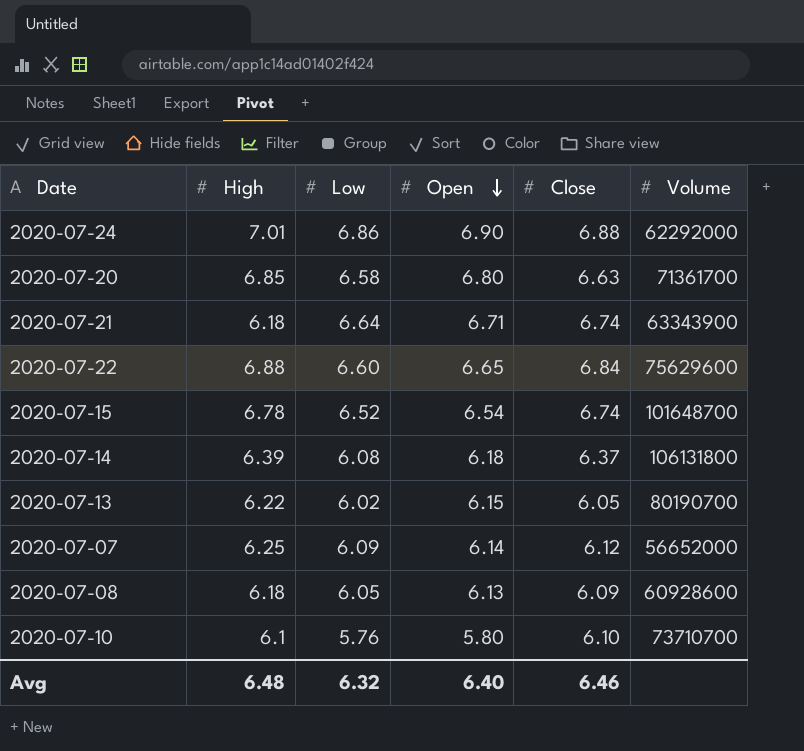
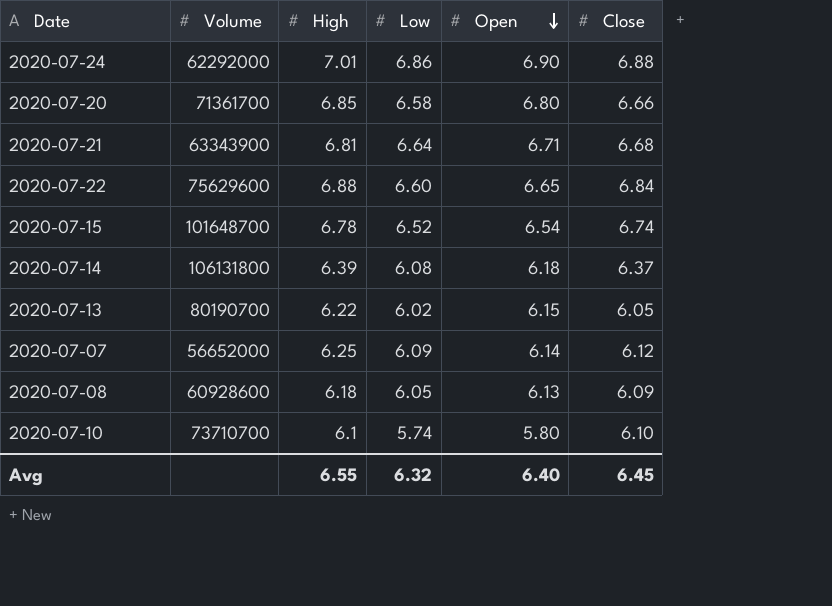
column Volume | position: 6 -> 2
2020-07-20 | Close: 6.63 -> 6.66
2020-07-21 | High: 6.18 -> 6.81
2020-07-21 | Close: 6.74 -> 6.68
2020-07-10 | Low: 5.76 -> 5.74
Avg | High: 6.48 -> 6.55
Avg | Close: 6.46 -> 6.45

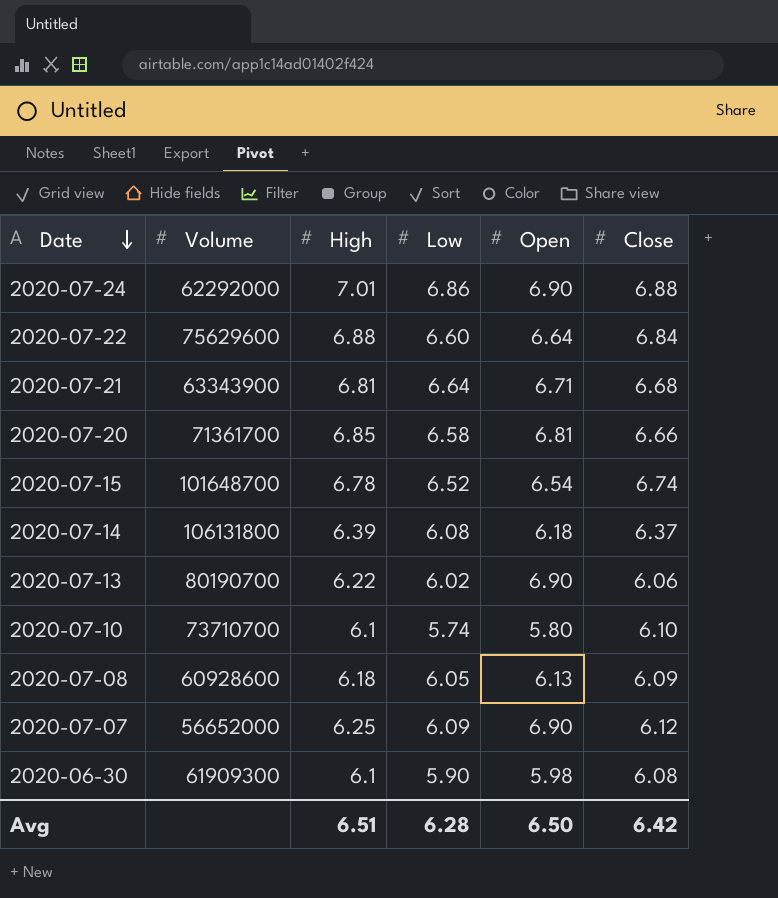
row order: Open descending -> Date descending
2020-07-22 | Open: 6.65 -> 6.64
2020-07-20 | Open: 6.80 -> 6.81
2020-07-13 | Open: 6.15 -> 6.90
2020-07-13 | Close: 6.05 -> 6.06
2020-07-07 | Open: 6.14 -> 6.90
row 2020-06-30: none -> 61909300 | 6.1 | 5.90 | 5.98 | 6.08
Avg | High: 6.55 -> 6.51
Avg | Low: 6.32 -> 6.28
Avg | Open: 6.40 -> 6.50
Avg | Close: 6.45 -> 6.42

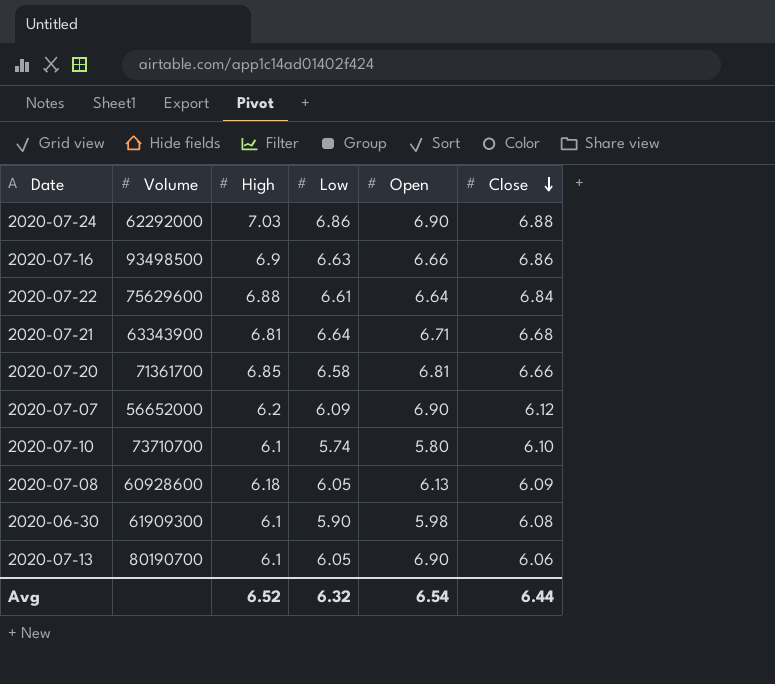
row order: Date descending -> Close descending
row 2020-07-15: 101648700 | 6.78 | 6.52 | 6.54 | 6.74 -> none
row 2020-07-14: 106131800 | 6.39 | 6.08 | 6.18 | 6.37 -> none
2020-07-24 | High: 7.01 -> 7.03
row 2020-07-16: none -> 93498500 | 6.9 | 6.63 | 6.66 | 6.86
2020-07-22 | Low: 6.60 -> 6.61
2020-07-07 | High: 6.25 -> 6.2
2020-07-13 | High: 6.22 -> 6.1
2020-07-13 | Low: 6.02 -> 6.05
Avg | High: 6.51 -> 6.52
Avg | Low: 6.28 -> 6.32
Avg | Open: 6.50 -> 6.54
Avg | Close: 6.42 -> 6.44

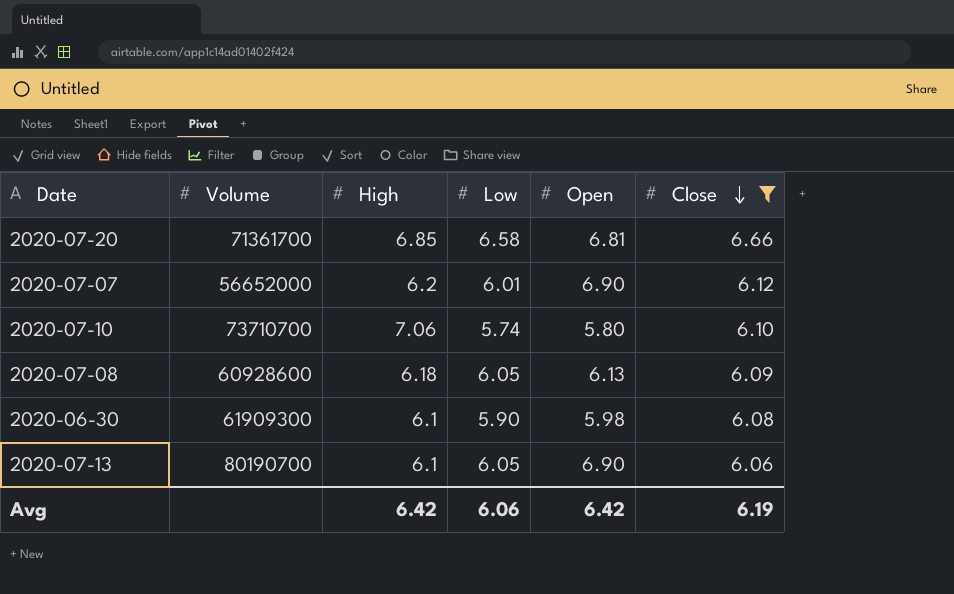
filter: none -> Close <= 6.66
2020-07-07 | Low: 6.09 -> 6.01
2020-07-10 | High: 6.1 -> 7.06
Avg | High: 6.52 -> 6.42
Avg | Low: 6.32 -> 6.06
Avg | Open: 6.54 -> 6.42
Avg | Close: 6.44 -> 6.19

